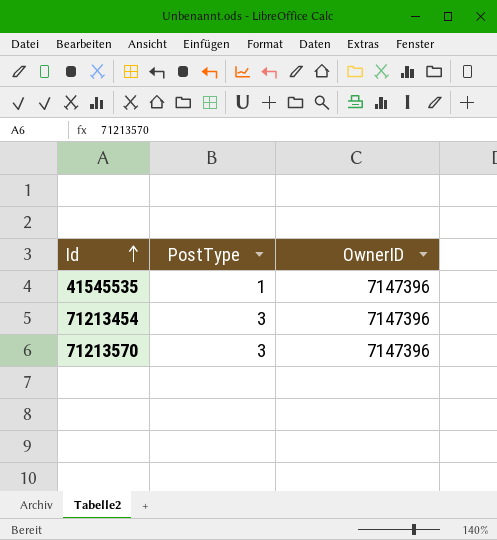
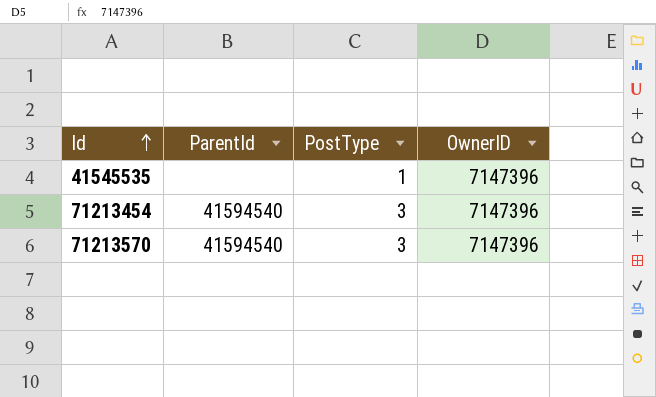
column ParentId | position: none -> 2

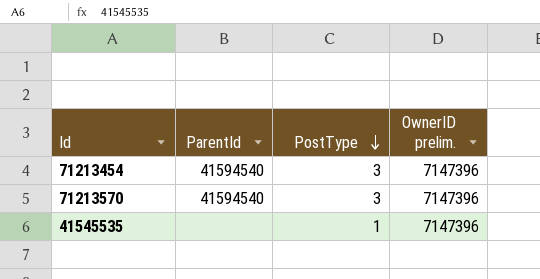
row order: Id ascending -> PostType descending
column name: OwnerID -> OwnerID prelim.

